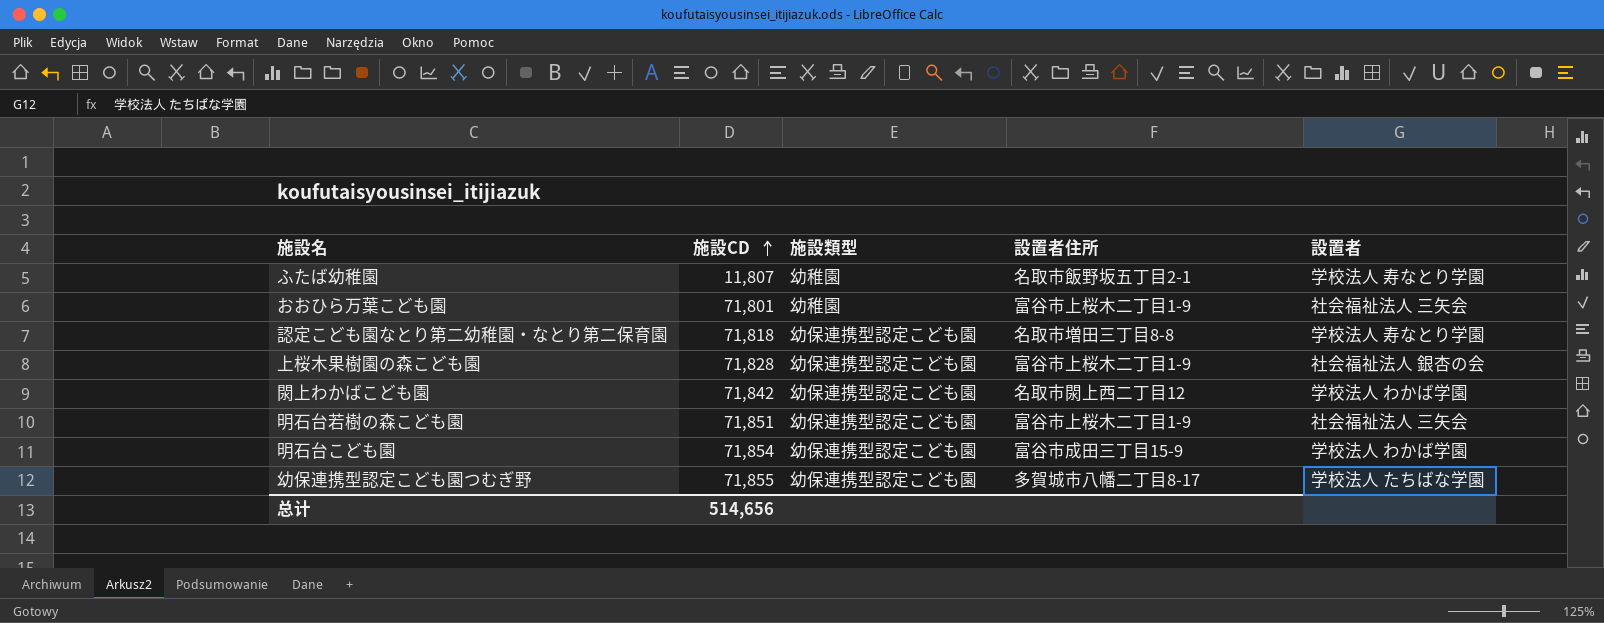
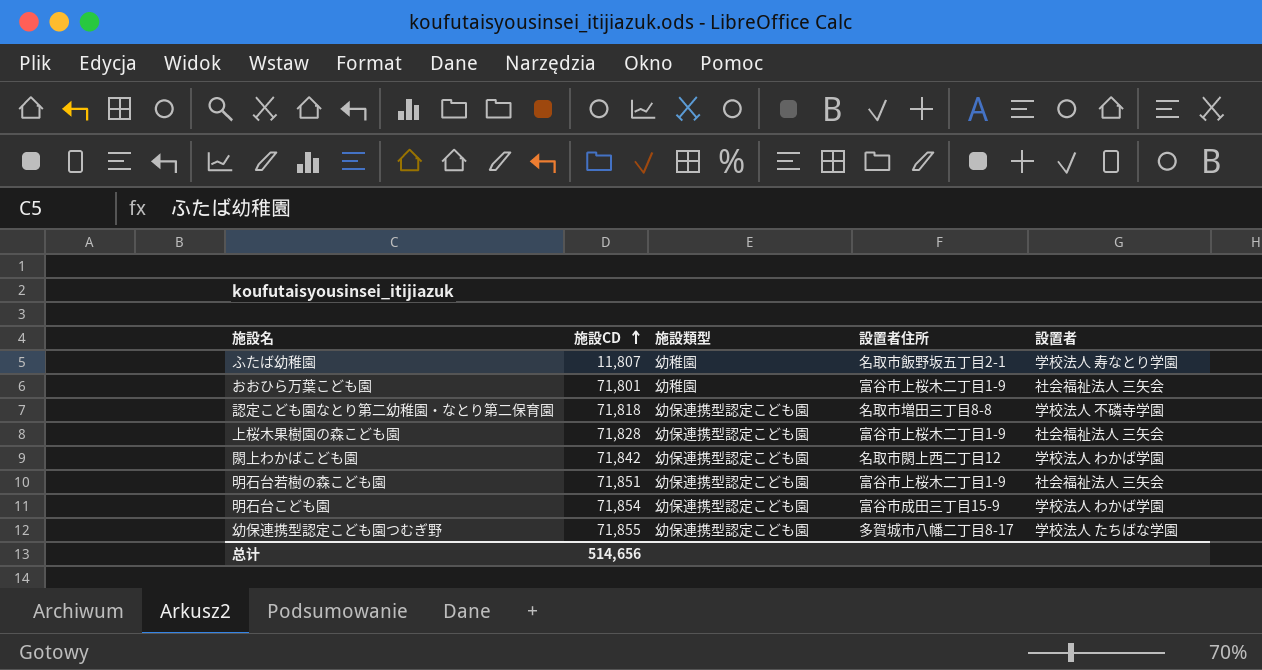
認定こども園なとり第二幼稚園・なとり第二保育園 | 設置者: 学校法人 寿なとり学園 -> 学校法人 不磷寺学園
上桜木果樹園の森こども園 | 設置者: 社会福祉法人 銀杏の会 -> 社会福祉法人 三矢会

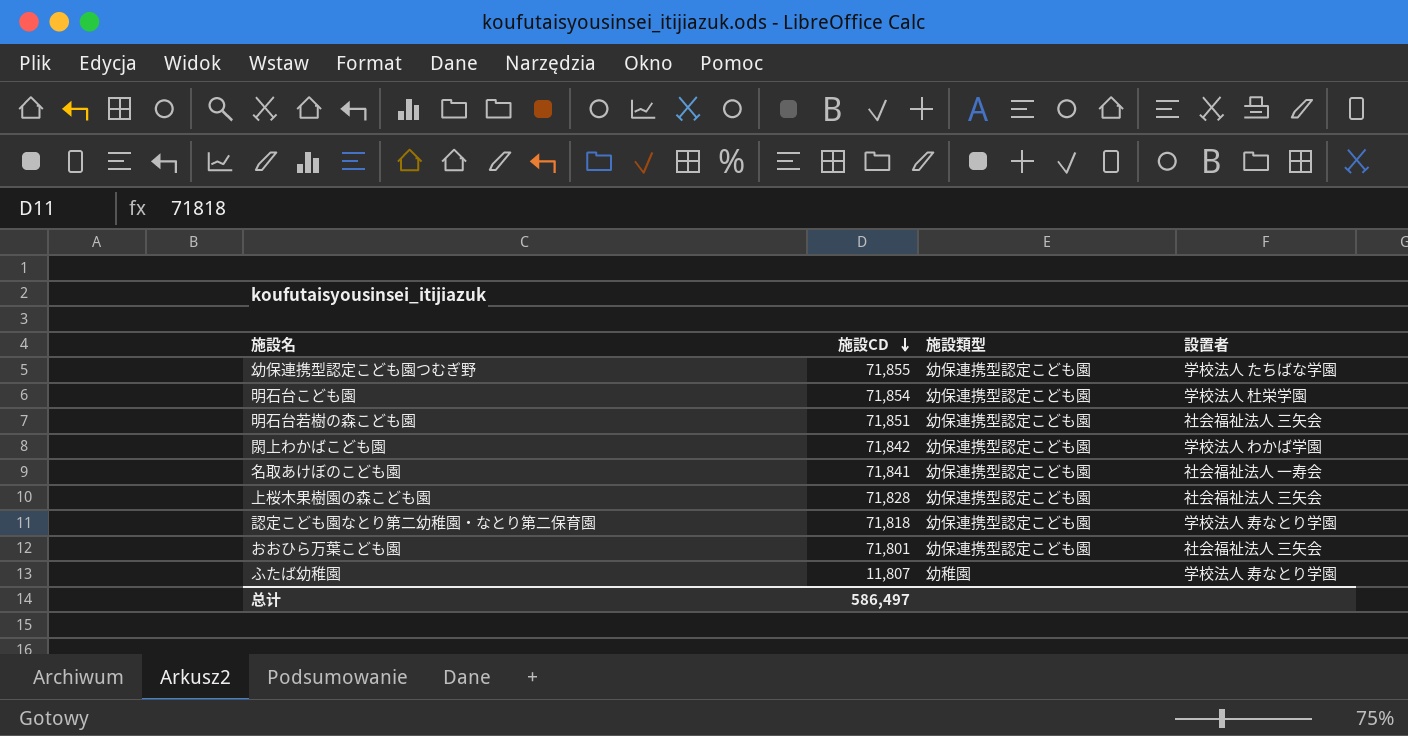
row order: 施設CD ascending -> 施設CD descending
column 設置者住所 | position: 4 -> none
明石台こども園 | 設置者: 学校法人 わかば学園 -> 学校法人 杜栄学園
row 名取あけぼのこども園: none -> 71,841 | 幼保連携型認定こども園 | 社会福祉法人 一寿会
認定こども園なとり第二幼稚園・なとり第二保育園 | 設置者: 学校法人 不磷寺学園 -> 学校法人 寿なとり学園
おおひら万葉こども園 | 施設類型: 幼稚園 -> 幼保連携型認定こども園
总计 | 施設CD: 514,656 -> 586,497

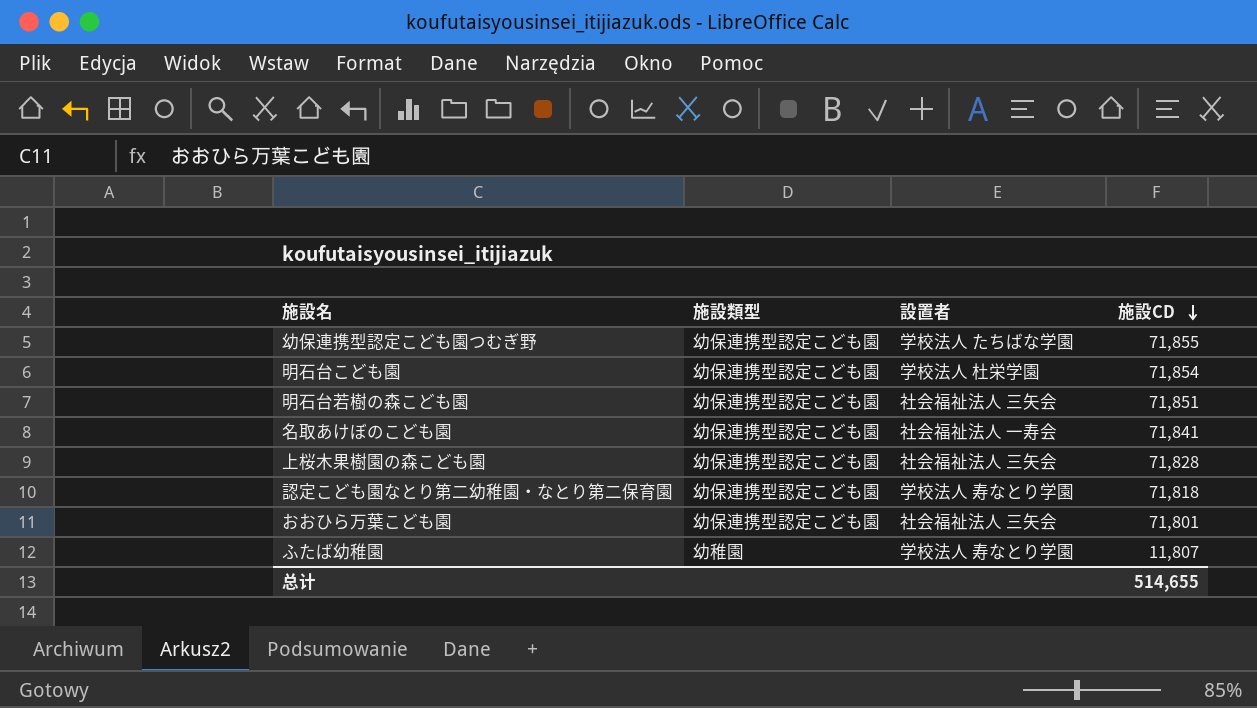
column 施設CD | position: 2 -> 4
row 閖上わかばこども園: 71,842 | 幼保連携型認定こども園 | 学校法人 わかば学園 -> none
总计 | 施設CD: 586,497 -> 514,655

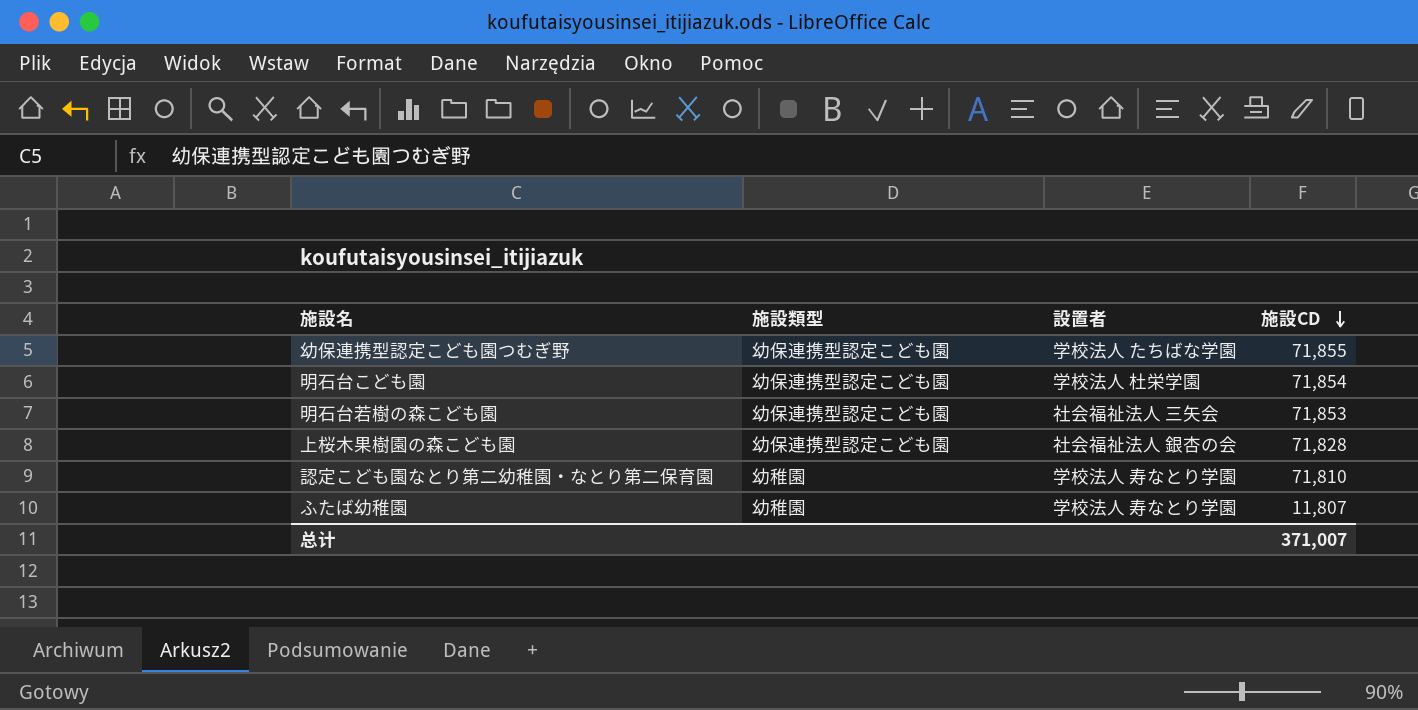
row 名取あけぼのこども園: 幼保連携型認定こども園 | 社会福祉法人 一寿会 | 71,841 -> none
row おおひら万葉こども園: 幼保連携型認定こども園 | 社会福祉法人 三矢会 | 71,801 -> none
明石台若樹の森こども園 | 施設CD: 71,851 -> 71,853
上桜木果樹園の森こども園 | 設置者: 社会福祉法人 三矢会 -> 社会福祉法人 銀杏の会
認定こども園なとり第二幼稚園・なとり第二保育園 | 施設類型: 幼保連携型認定こども園 -> 幼稚園
認定こども園なとり第二幼稚園・なとり第二保育園 | 施設CD: 71,818 -> 71,810
总计 | 施設CD: 514,655 -> 371,007

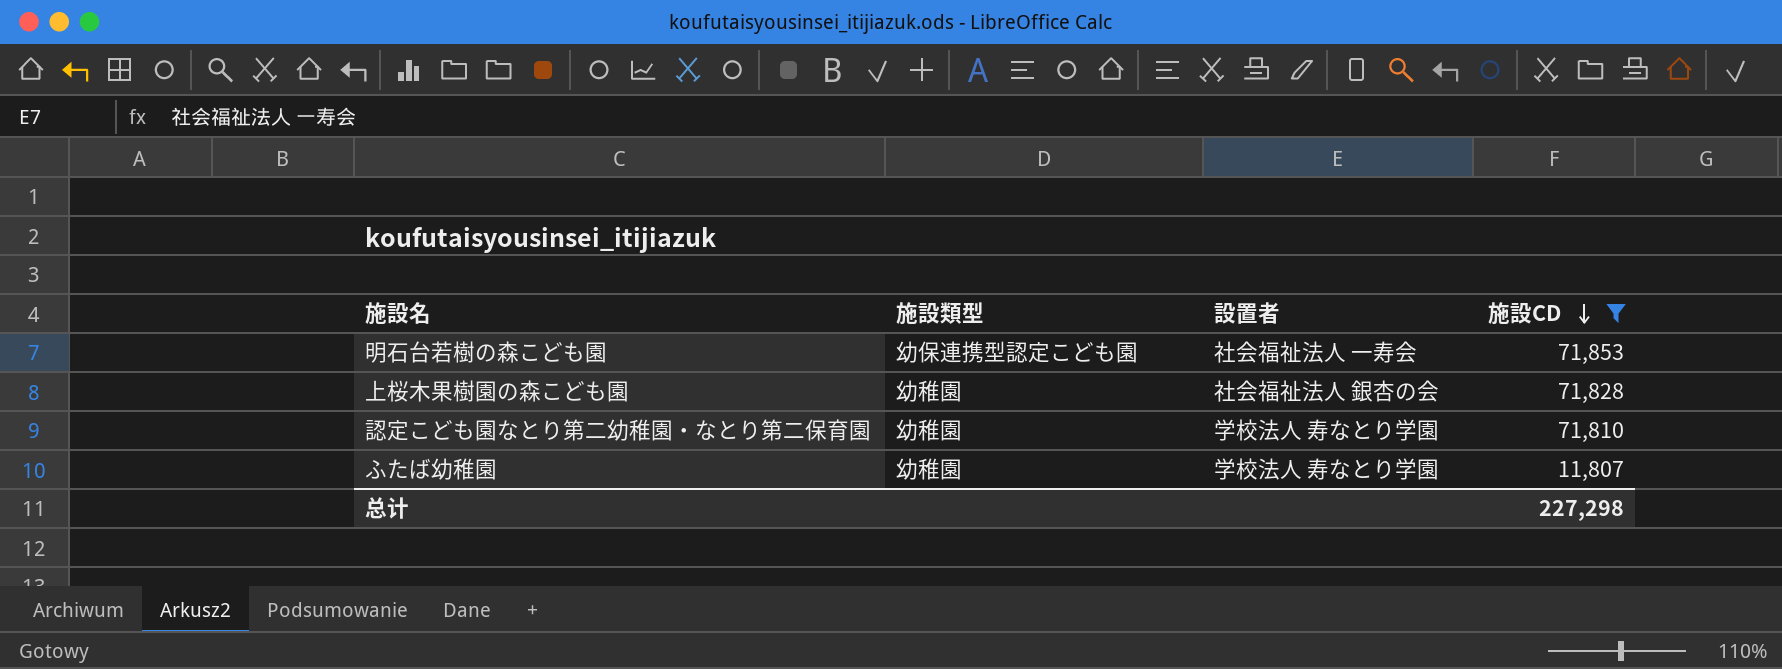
filter: none -> 施設CD <= 71,853
明石台若樹の森こども園 | 設置者: 社会福祉法人 三矢会 -> 社会福祉法人 一寿会
上桜木果樹園の森こども園 | 施設類型: 幼保連携型認定こども園 -> 幼稚園
总计 | 施設CD: 371,007 -> 227,298

